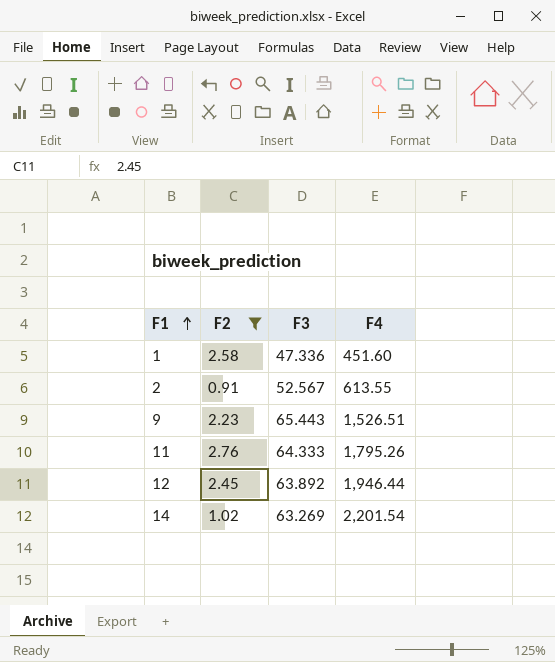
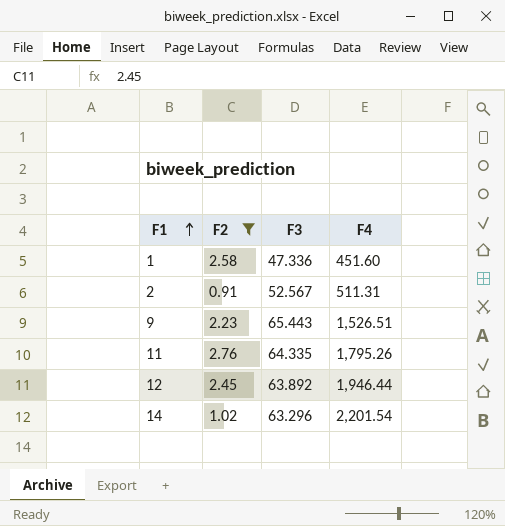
2 | F4: 613.55 -> 511.31
11 | F3: 64.333 -> 64.335
14 | F3: 63.269 -> 63.296

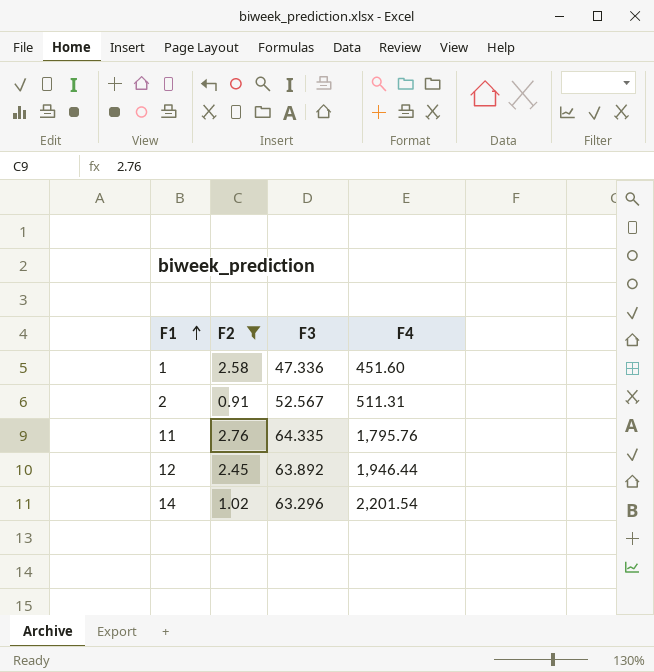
row 9: 2.23 | 65.443 | 1,526.51 -> none
11 | F4: 1,795.26 -> 1,795.76

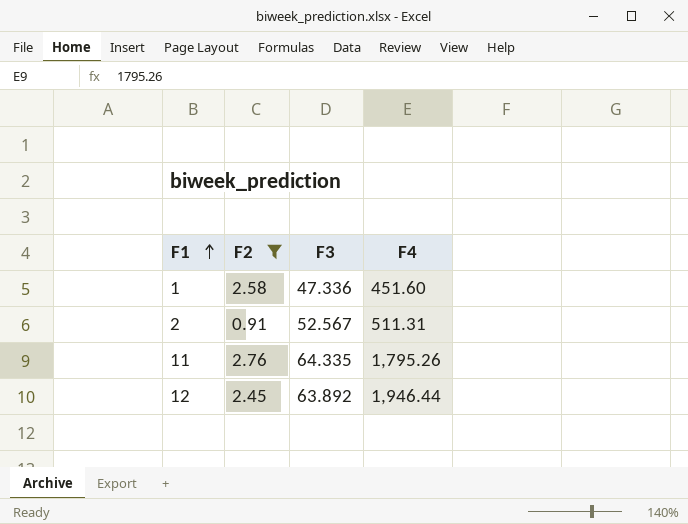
row 14: 1.02 | 63.296 | 2,201.54 -> none
11 | F4: 1,795.76 -> 1,795.26

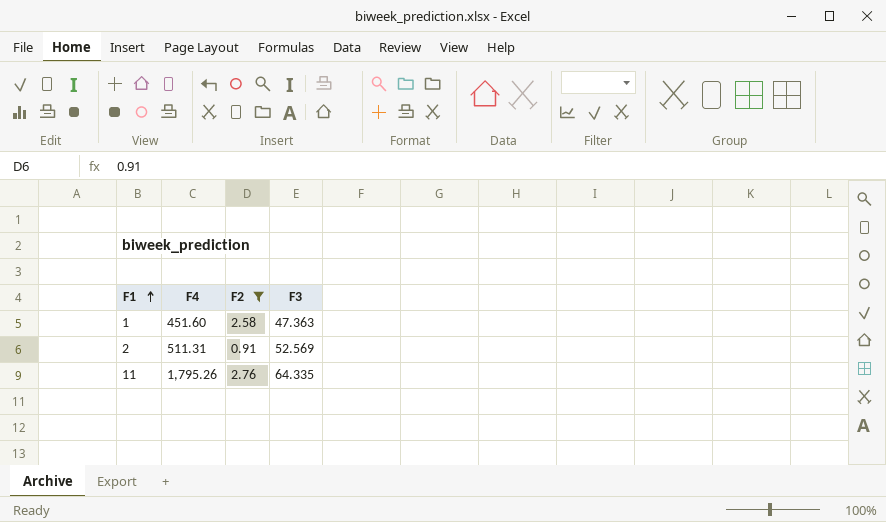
column F4 | position: 4 -> 2
row 12: 2.45 | 63.892 | 1,946.44 -> none
1 | F3: 47.336 -> 47.363
2 | F3: 52.567 -> 52.569

